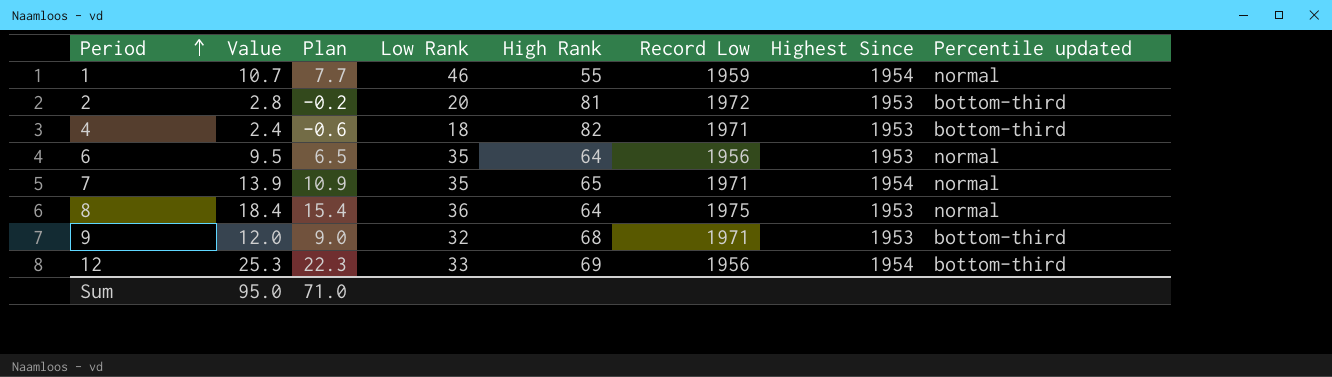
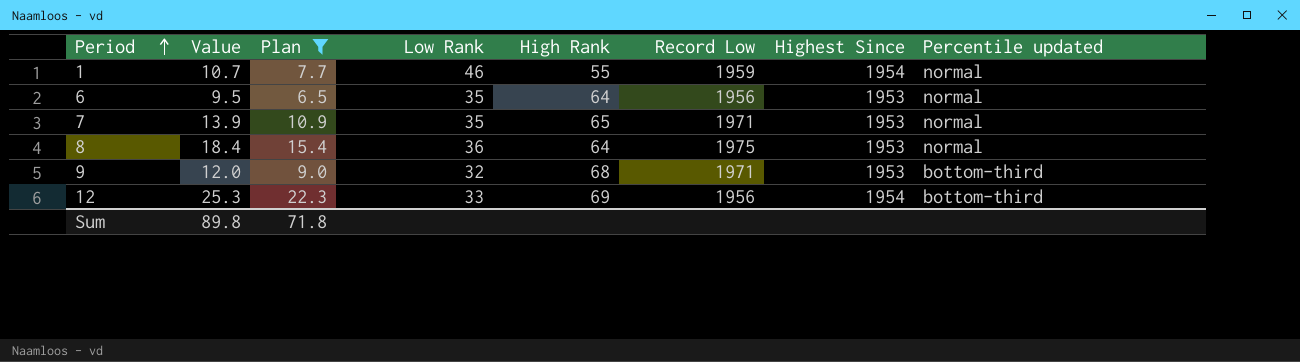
filter: none -> Plan >= 6.5
7 | Highest Since: 1954 -> 1953
Sum | Value: 95.0 -> 89.8
Sum | Plan: 71.0 -> 71.8

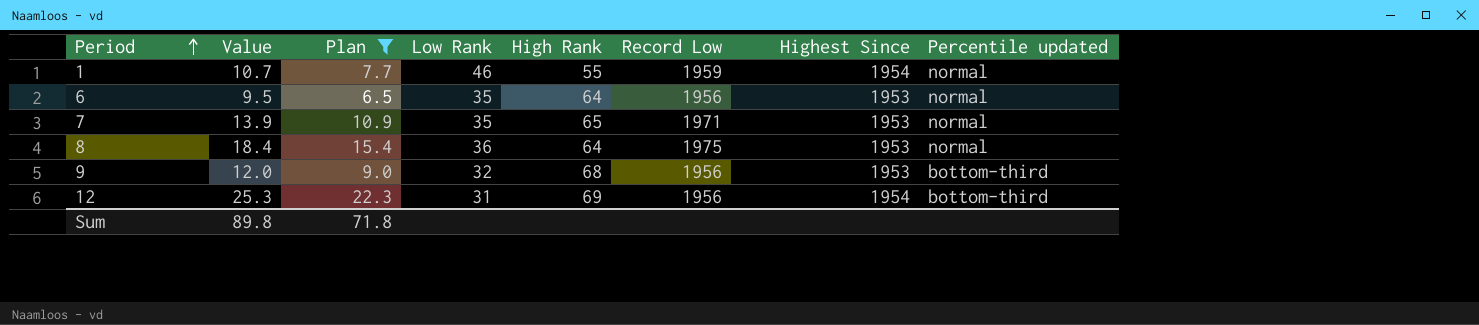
9 | Record Low: 1971 -> 1956
12 | Low Rank: 33 -> 31

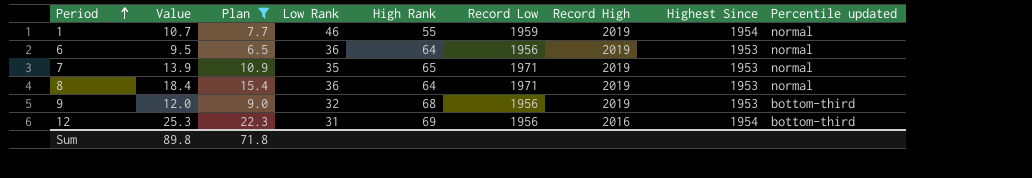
column Record High | position: none -> 7
6 | Low Rank: 35 -> 36
8 | Record Low: 1975 -> 1971

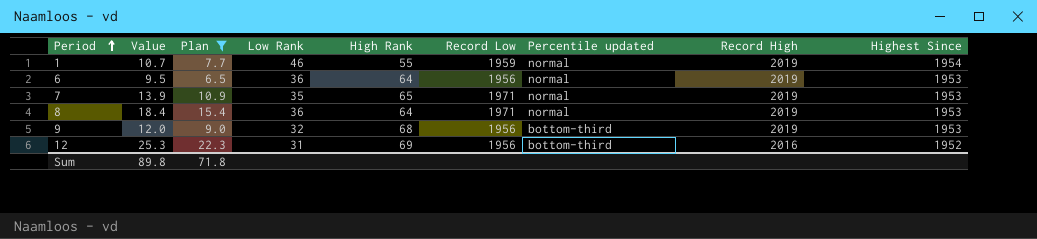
column Percentile updated | position: 9 -> 7
12 | Highest Since: 1954 -> 1952

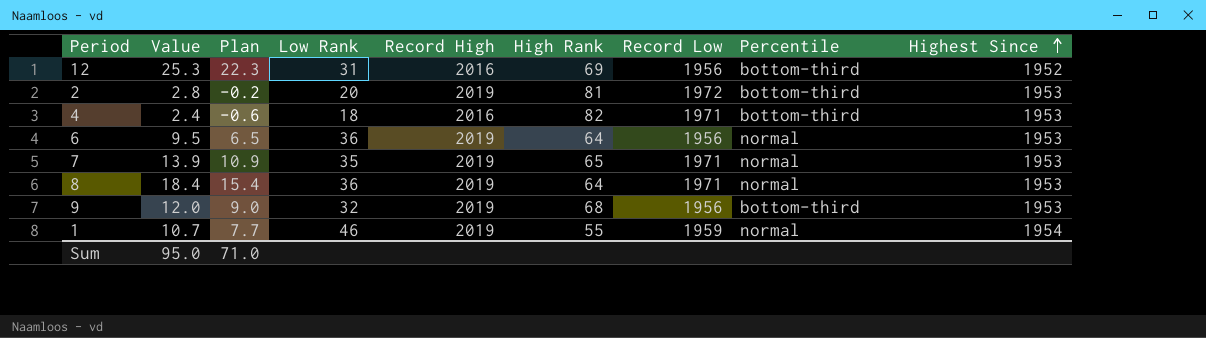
filter: Plan >= 6.5 -> none
row order: Period ascending -> Highest Since ascending
column Record High | position: 8 -> 5
column name: Percentile updated -> Percentile
Sum | Value: 89.8 -> 95.0
Sum | Plan: 71.8 -> 71.0

